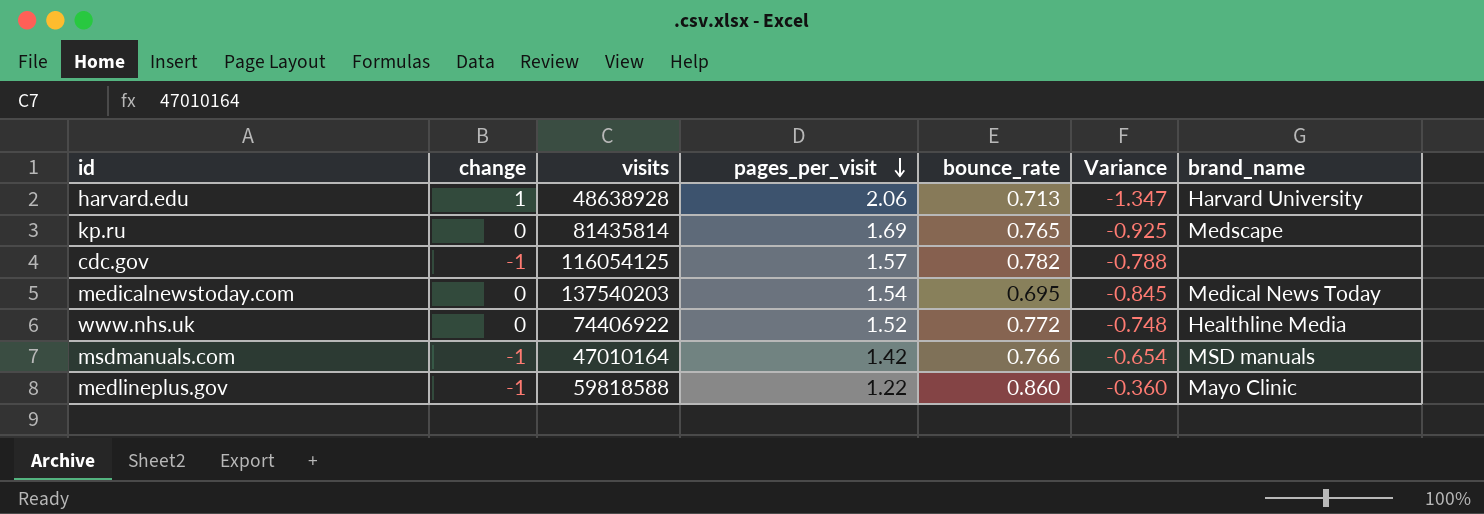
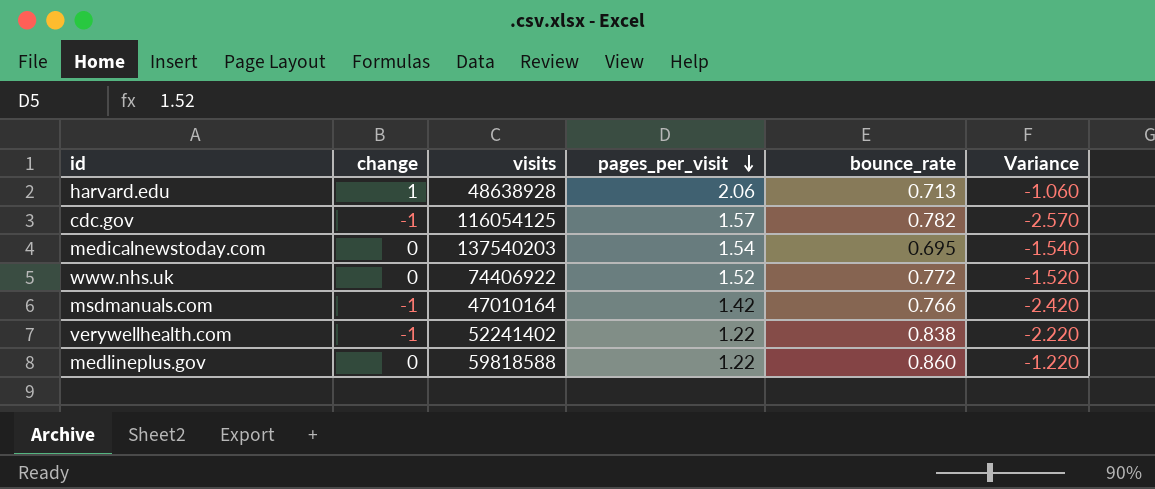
column brand_name | position: 7 -> none
column Variance | formula: [bounce_rate] - [pages_per_visit] -> [change] - [pages_per_visit]
row kp.ru: 0 | 81435814 | 1.69 | 0.765 | -0.925 | Medscape -> none
row verywellhealth.com: none -> -1 | 52241402 | 1.22 | 0.838 | -2.220
medlineplus.gov | change: -1 -> 0

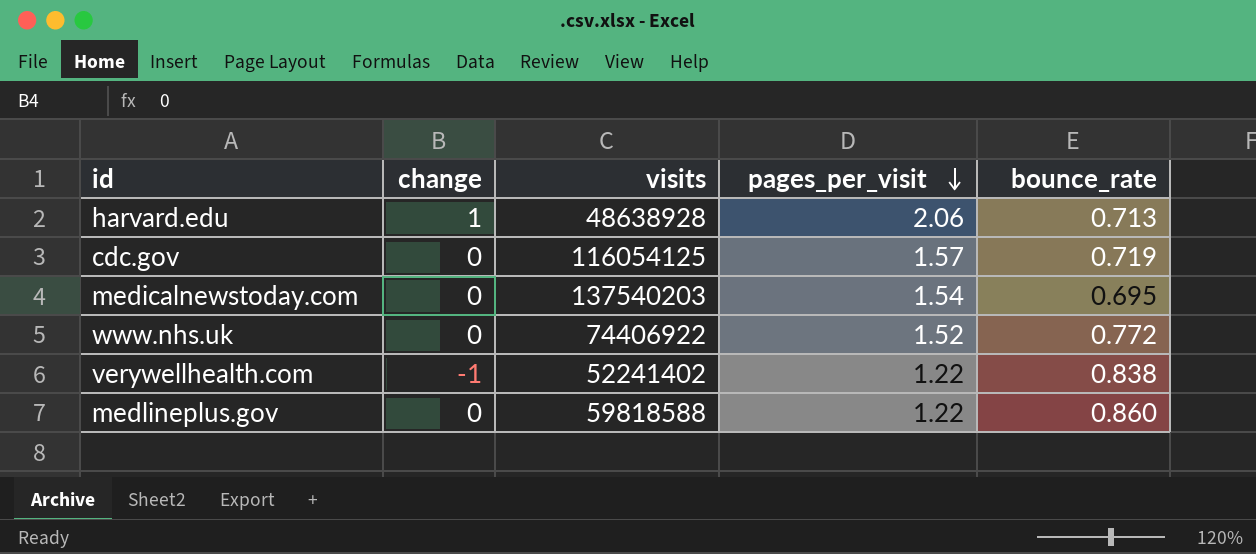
column Variance | formula: [change] - [pages_per_visit] -> none
row msdmanuals.com: -1 | 47010164 | 1.42 | 0.766 | -2.420 -> none
cdc.gov | change: -1 -> 0
cdc.gov | bounce_rate: 0.782 -> 0.719

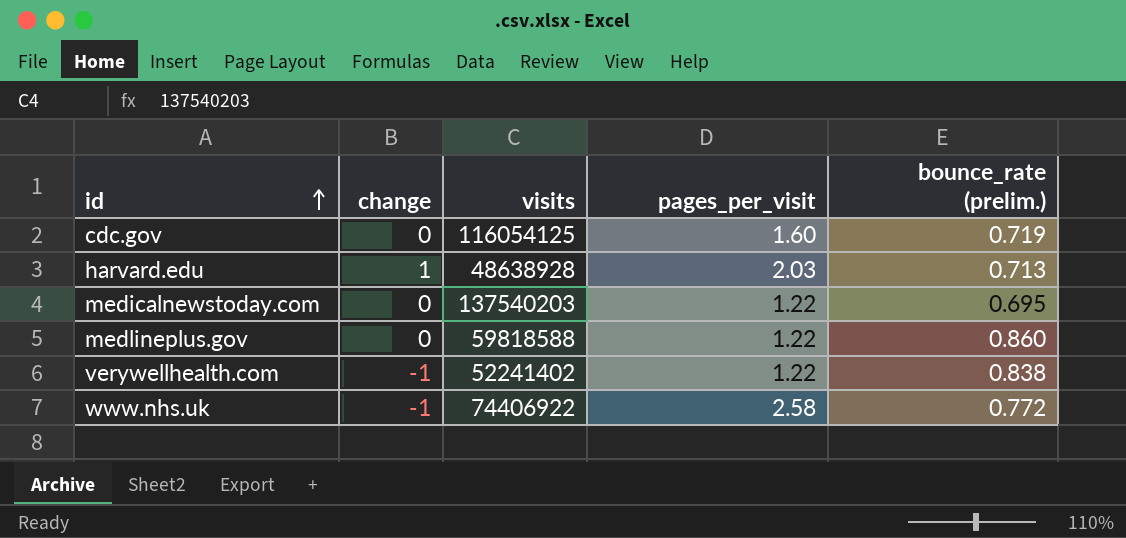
row order: pages_per_visit descending -> id ascending
column name: bounce_rate -> bounce_rate (prelim.)
cdc.gov | pages_per_visit: 1.57 -> 1.60
harvard.edu | pages_per_visit: 2.06 -> 2.03
medicalnewstoday.com | pages_per_visit: 1.54 -> 1.22
www.nhs.uk | change: 0 -> -1
www.nhs.uk | pages_per_visit: 1.52 -> 2.58

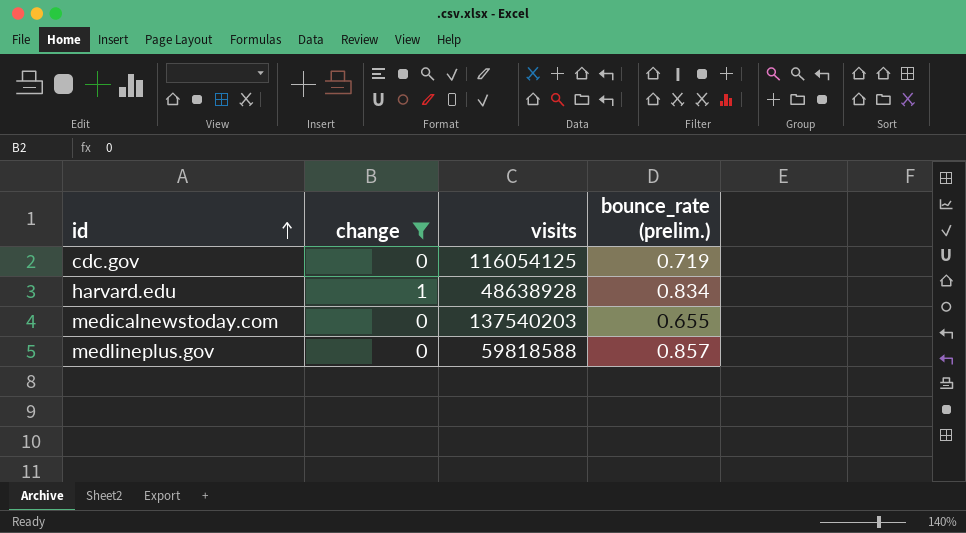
filter: none -> change != -1
column pages_per_visit | position: 4 -> none
harvard.edu | bounce_rate (prelim.): 0.713 -> 0.834
medicalnewstoday.com | bounce_rate (prelim.): 0.695 -> 0.655
medlineplus.gov | bounce_rate (prelim.): 0.860 -> 0.857

